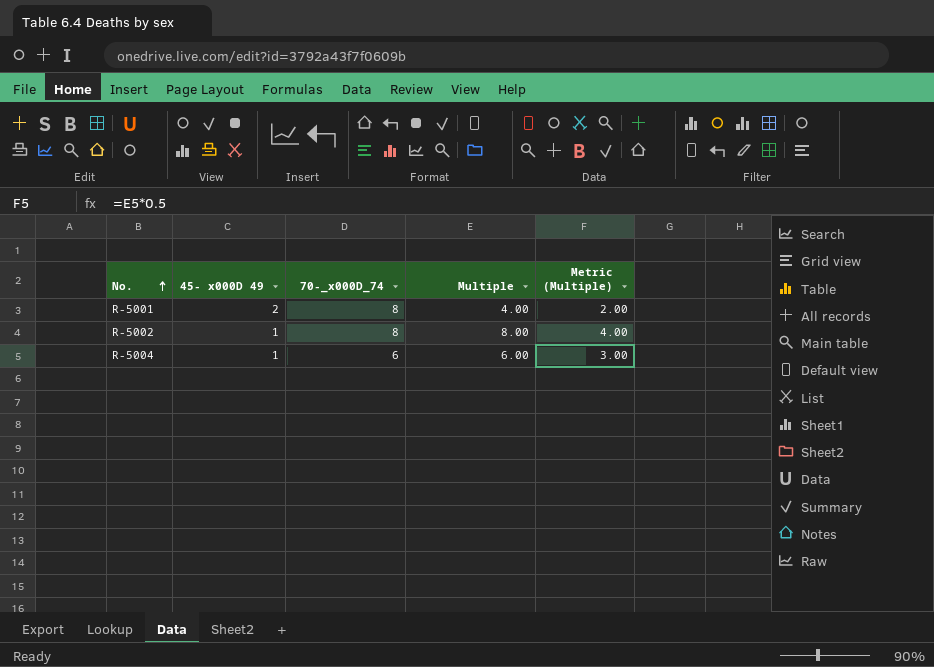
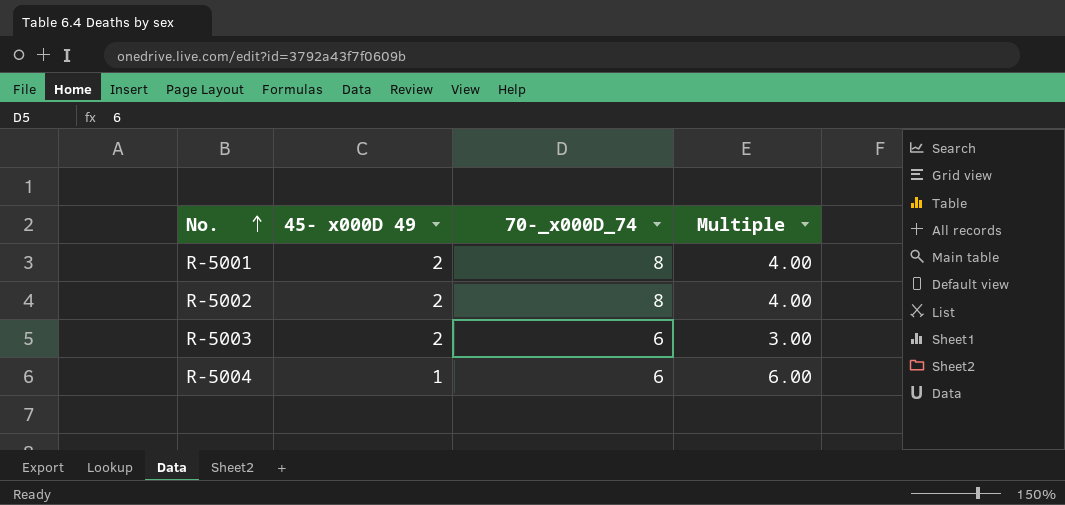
column Metric (Multiple) | formula: [Multiple] * 0.5 -> none
R-5002 | 45- x000D 49: 1 -> 2
R-5002 | Multiple: 8.00 -> 4.00
row R-5003: none -> 2 | 6 | 3.00

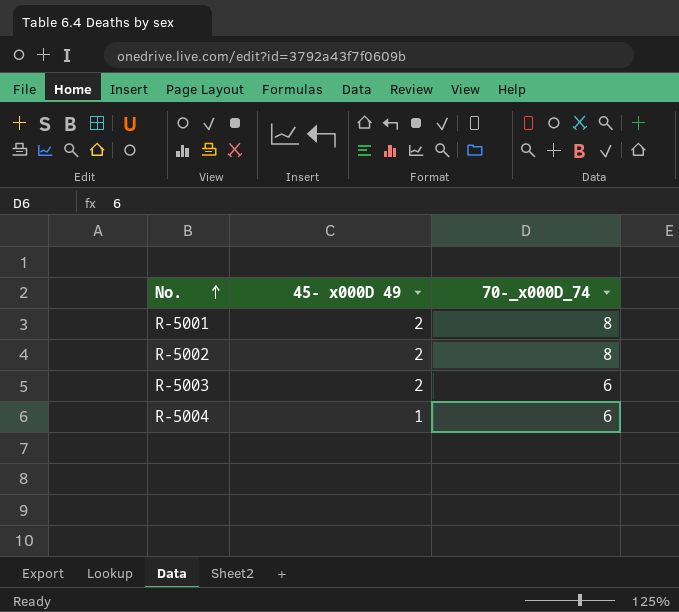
column Multiple | formula: [70-_x000D_74] / [45- x000D 49] -> none

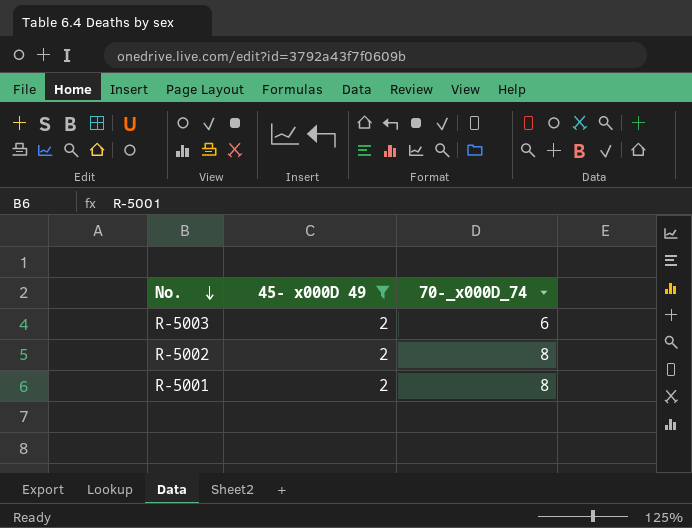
filter: none -> 45- x000D 49 = 2
row order: No. ascending -> No. descending

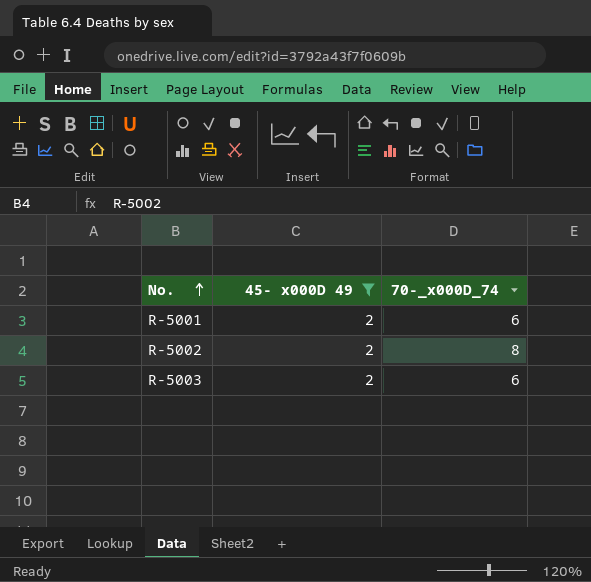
row order: No. descending -> No. ascending
R-5001 | 70-_x000D_74: 8 -> 6

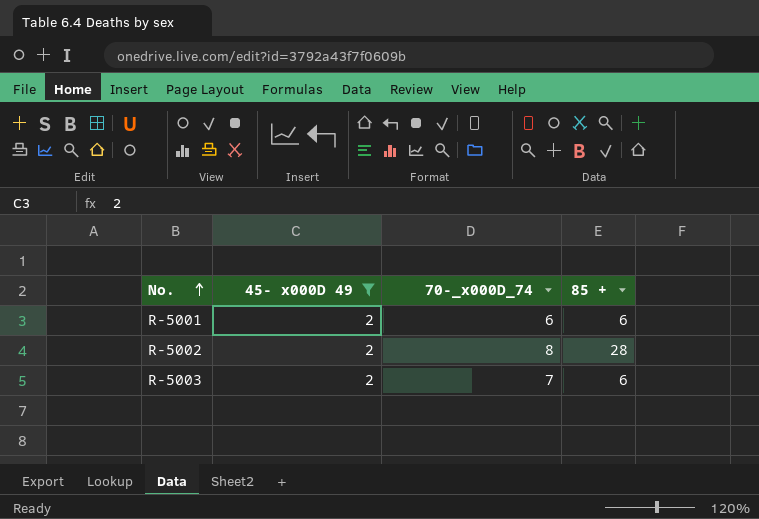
column 85 + | position: none -> 4
R-5003 | 70-_x000D_74: 6 -> 7

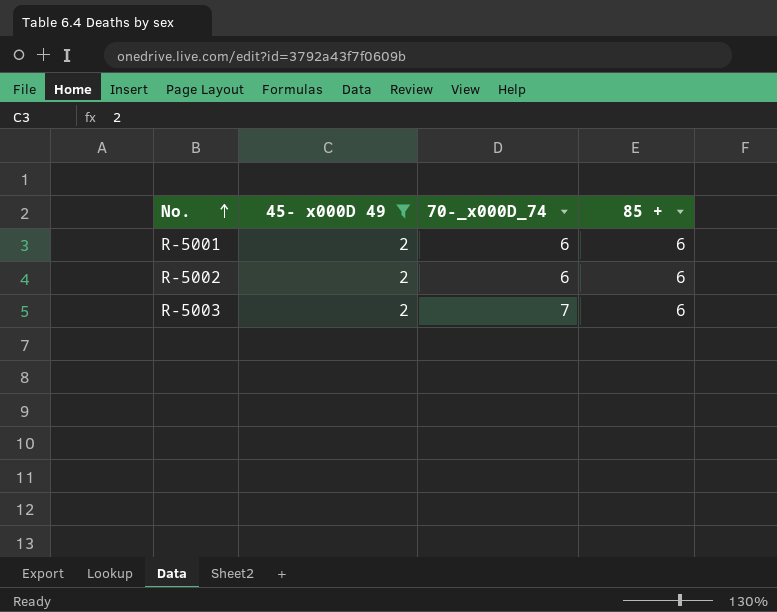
R-5002 | 70-_x000D_74: 8 -> 6
R-5002 | 85 +: 28 -> 6

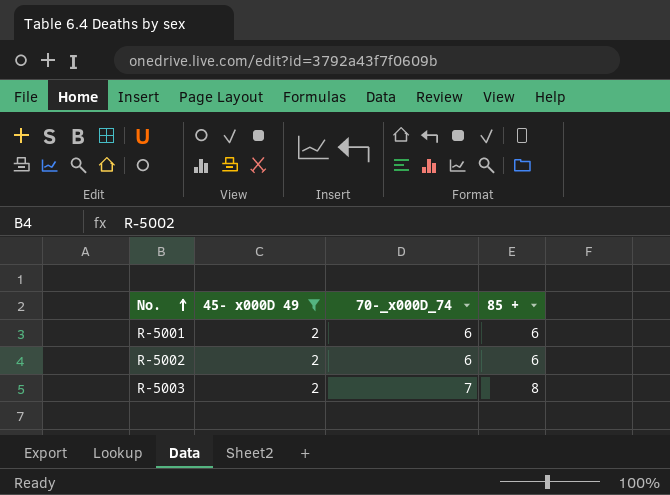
R-5003 | 85 +: 6 -> 8

